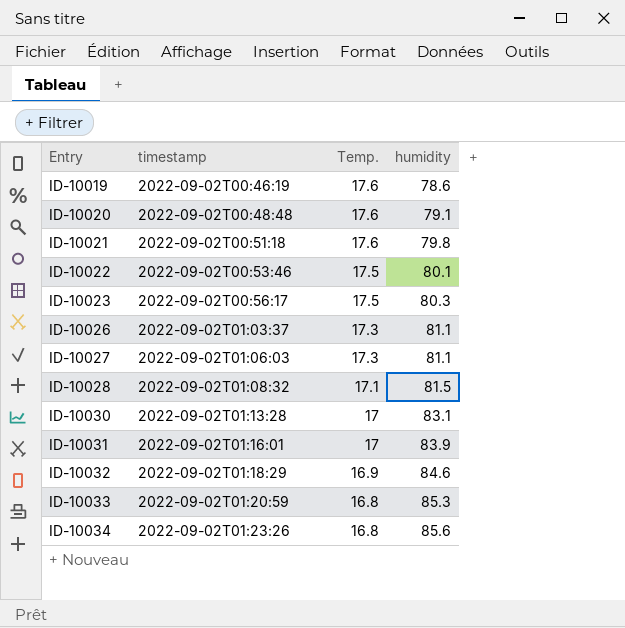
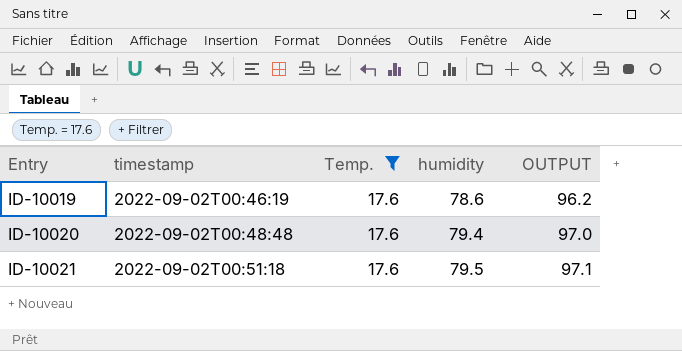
filter: none -> Temp. = 17.6
column OUTPUT | formula: none -> [Temp.] + [humidity]
ID-10020 | humidity: 79.1 -> 79.4
ID-10021 | humidity: 79.8 -> 79.5

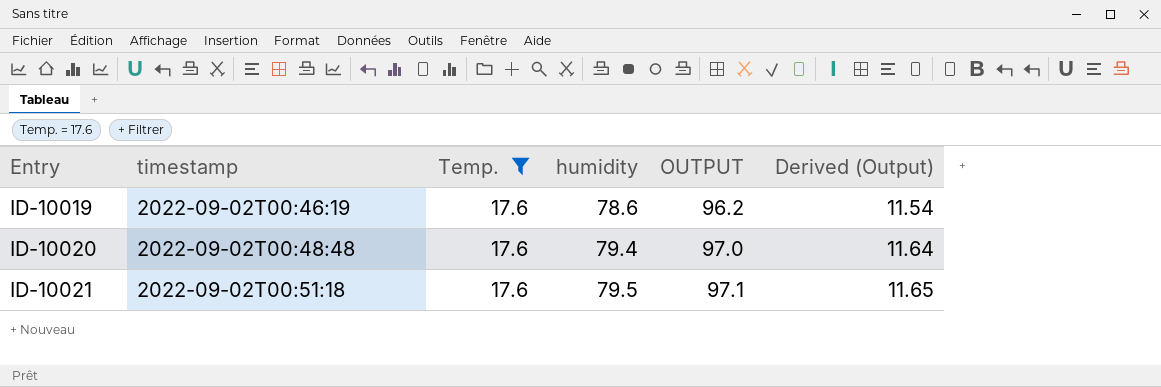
column Derived (Output) | formula: none -> [OUTPUT] * 0.12

